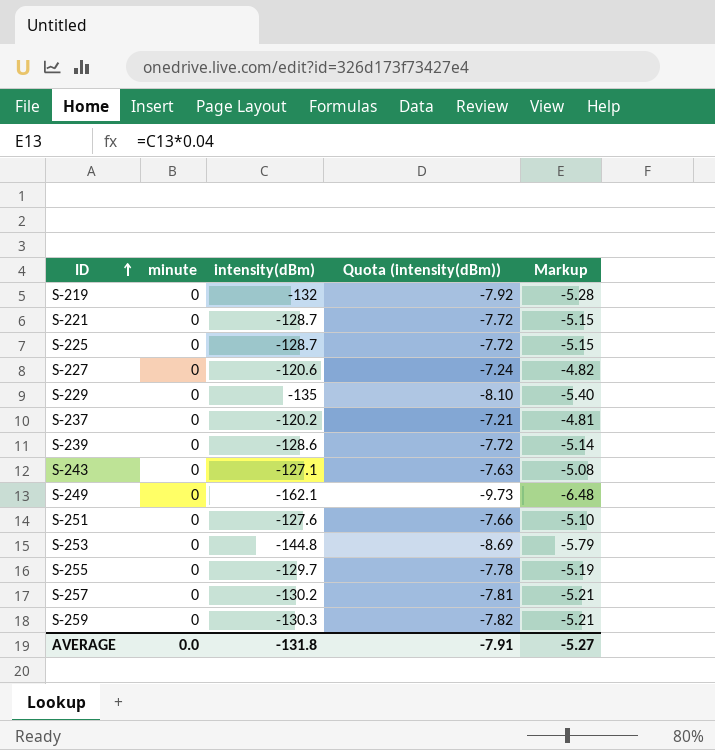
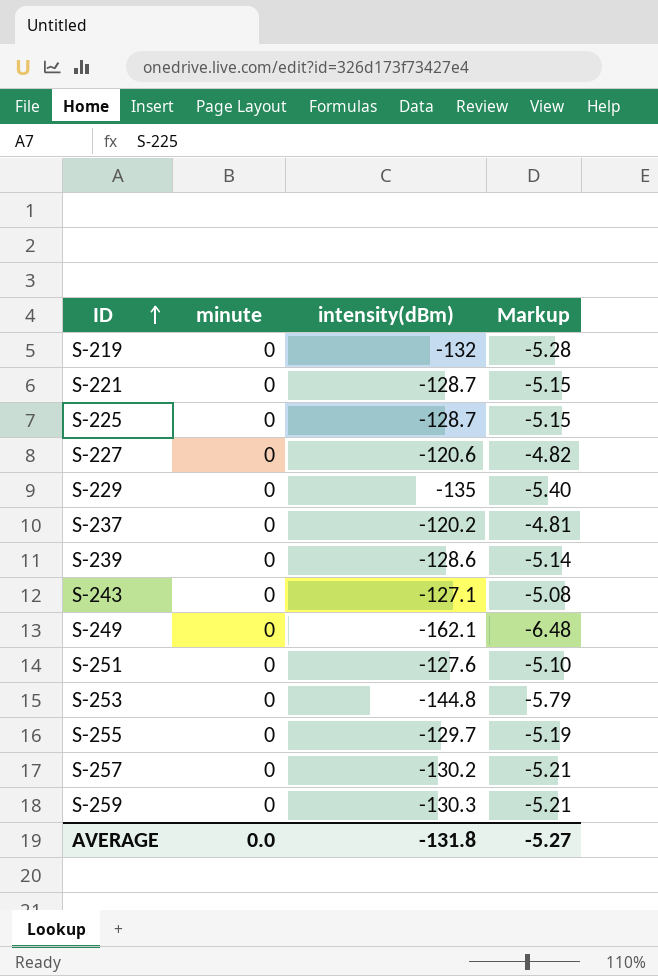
column Quota (intensity(dBm)) | formula: [intensity(dBm)] * 0.06 -> none

